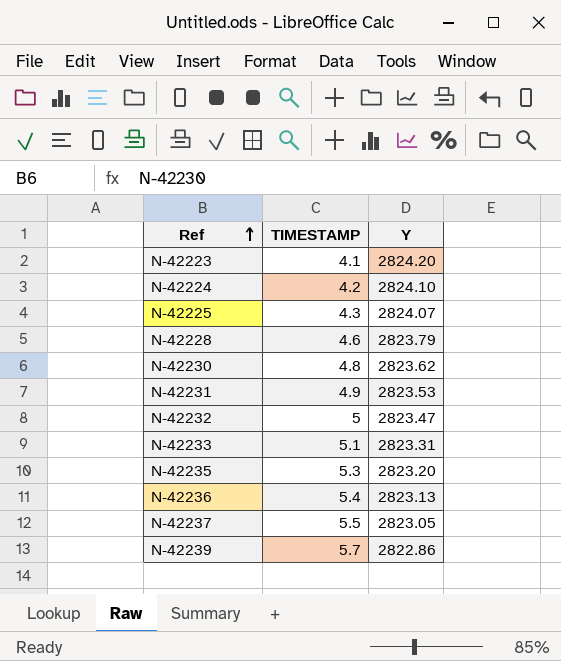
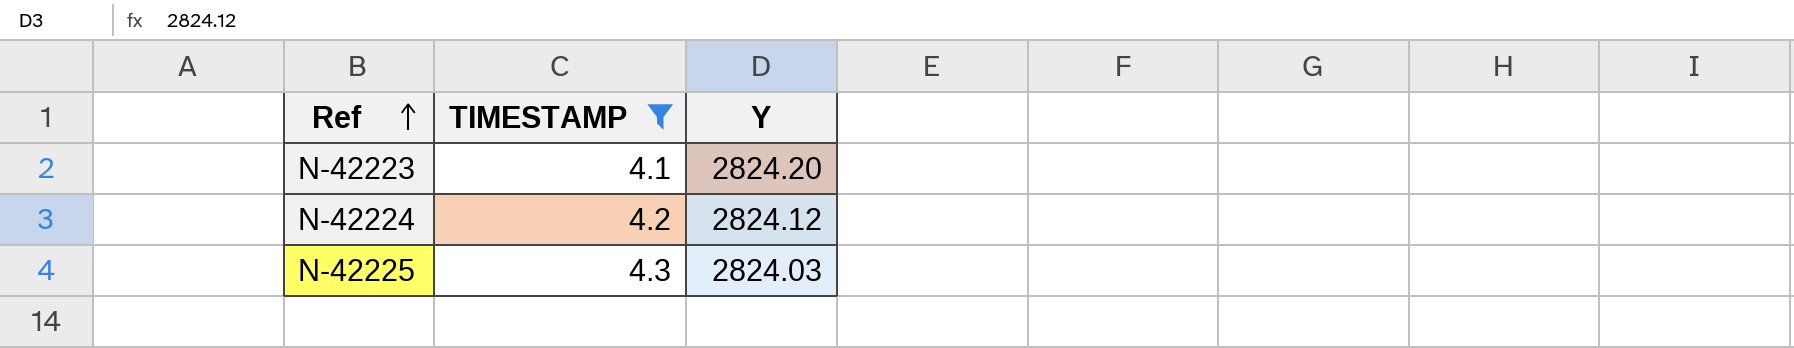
filter: none -> TIMESTAMP <= 4.3
N-42224 | Y: 2824.10 -> 2824.12
N-42225 | Y: 2824.07 -> 2824.03

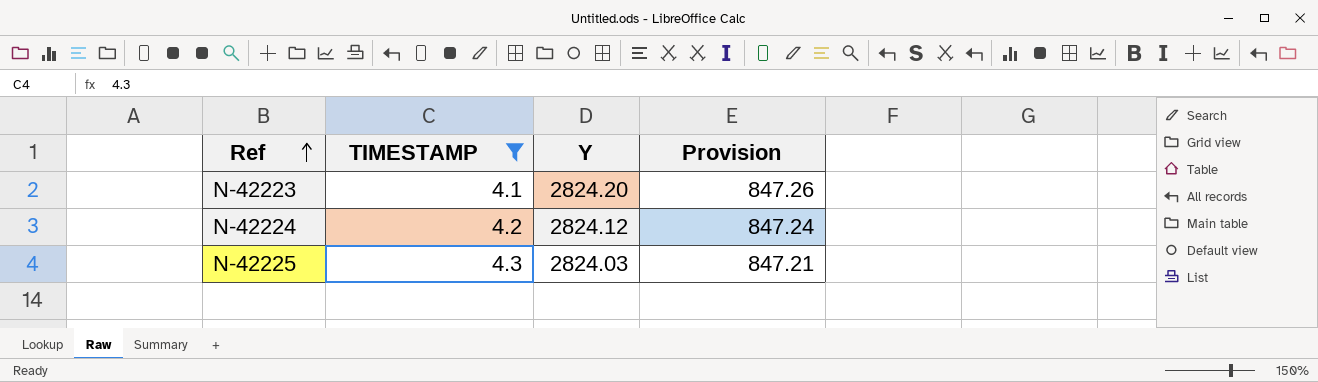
column Provision | formula: none -> [Y] * 0.3

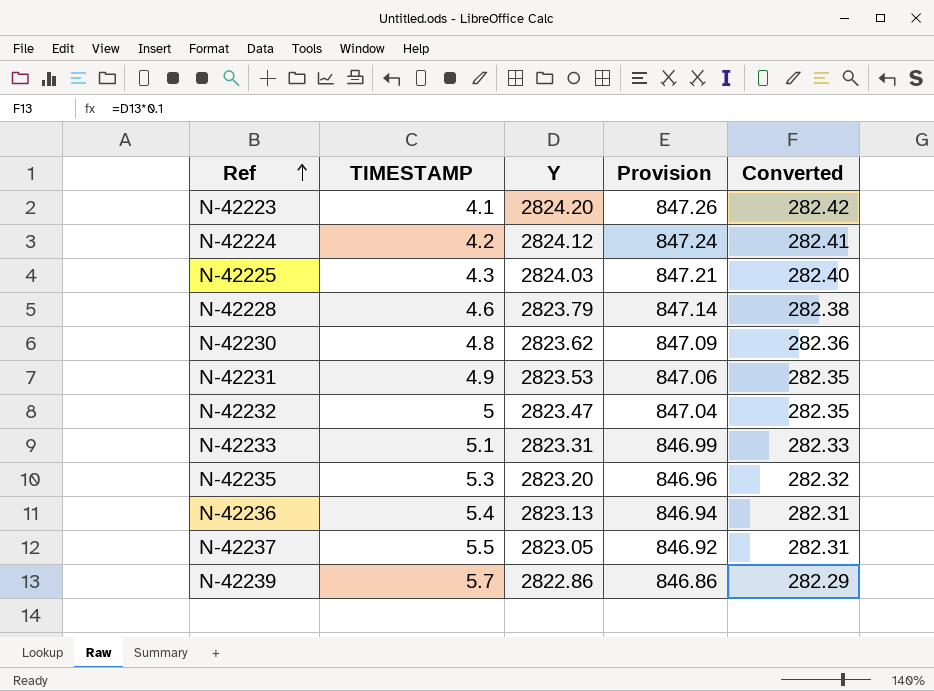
filter: TIMESTAMP <= 4.3 -> none
column Converted | formula: none -> [Y] * 0.1

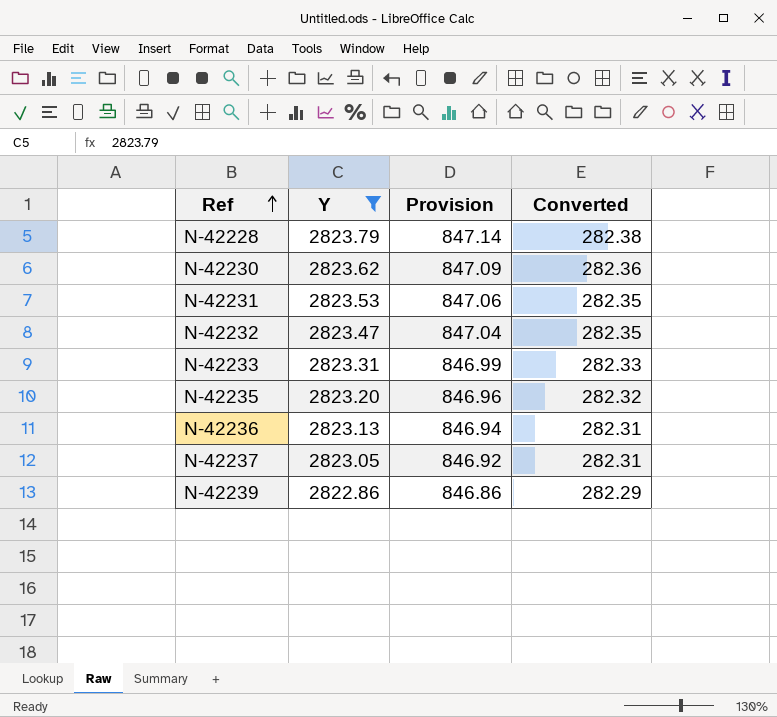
filter: none -> Y <= 2823.79
column TIMESTAMP | position: 2 -> none

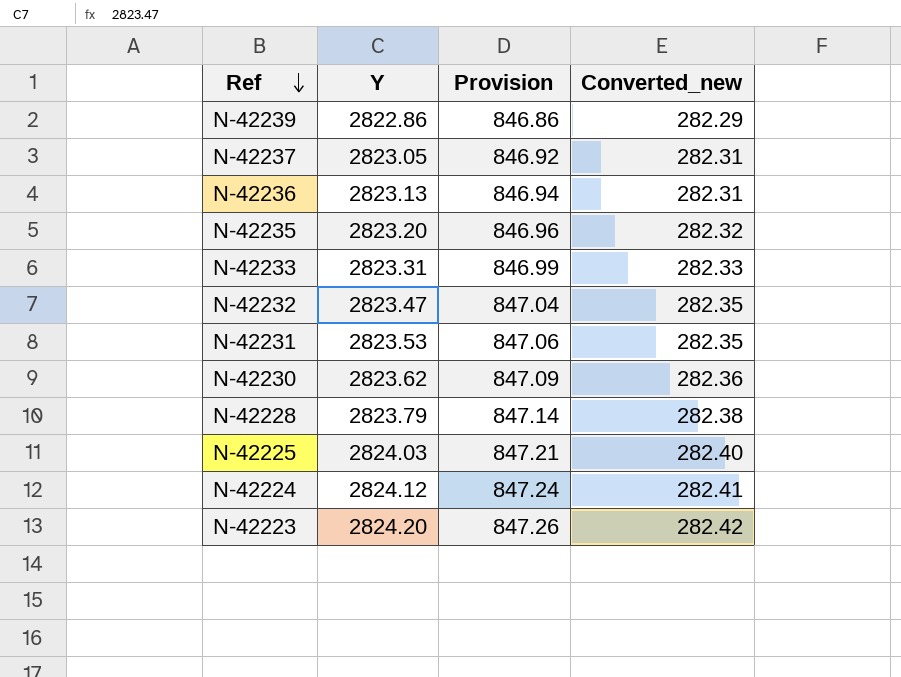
filter: Y <= 2823.79 -> none
row order: Ref ascending -> Ref descending
column name: Converted -> Converted_new

